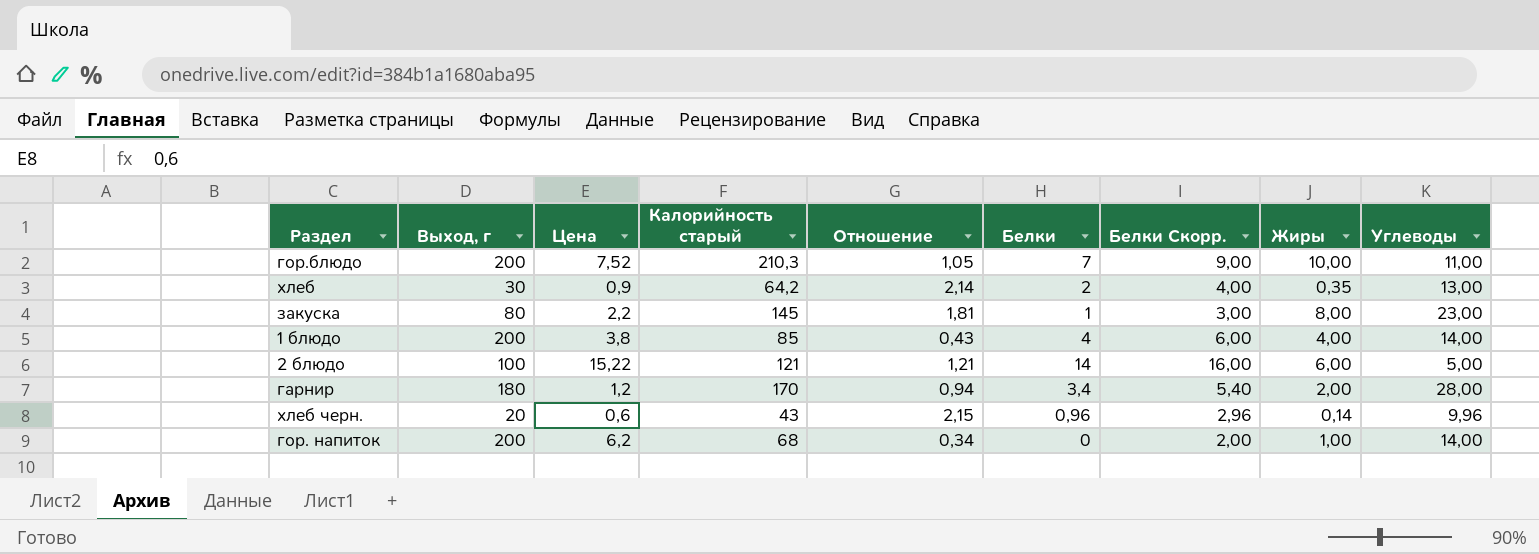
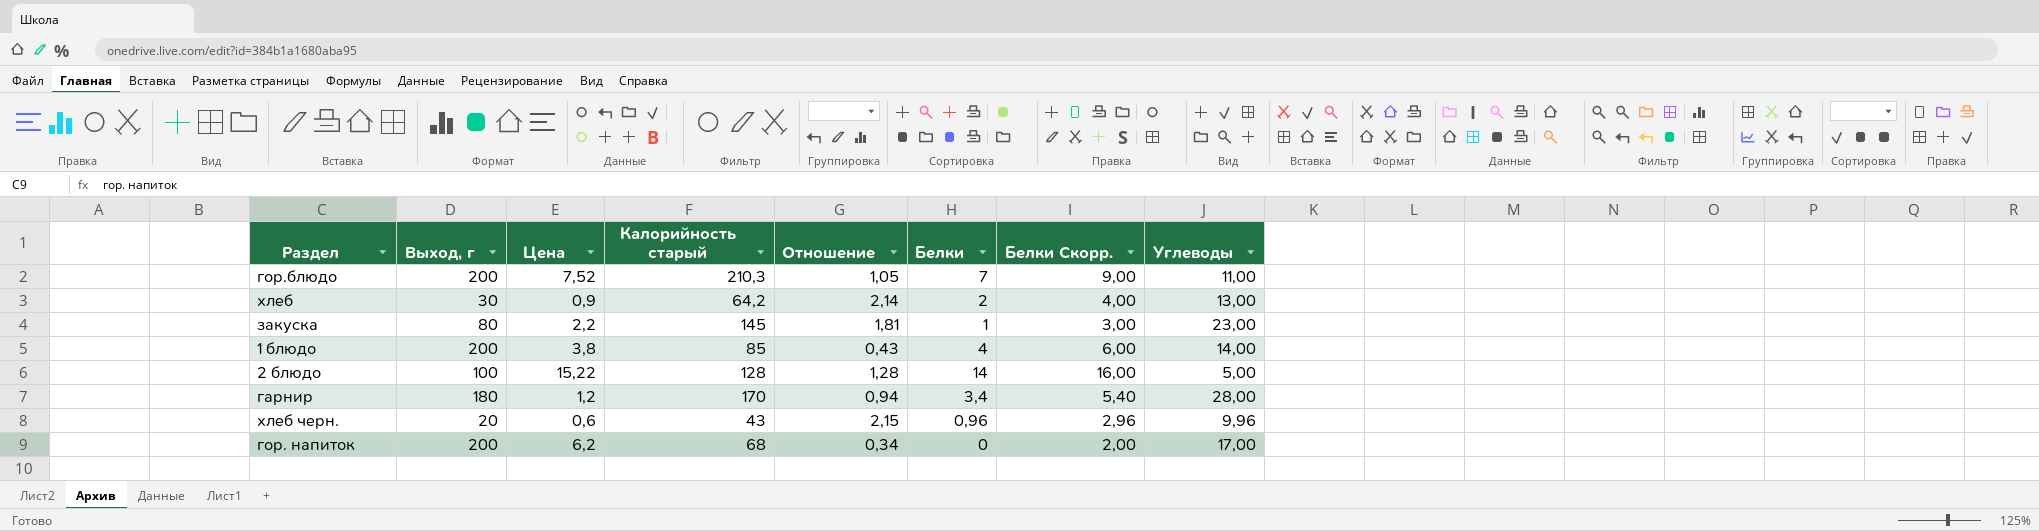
column Жиры | position: 8 -> none
2 блюдо | Калорийность старый: 121 -> 128
2 блюдо | Отношение: 1,21 -> 1,28
гор. напиток | Углеводы: 14,00 -> 17,00

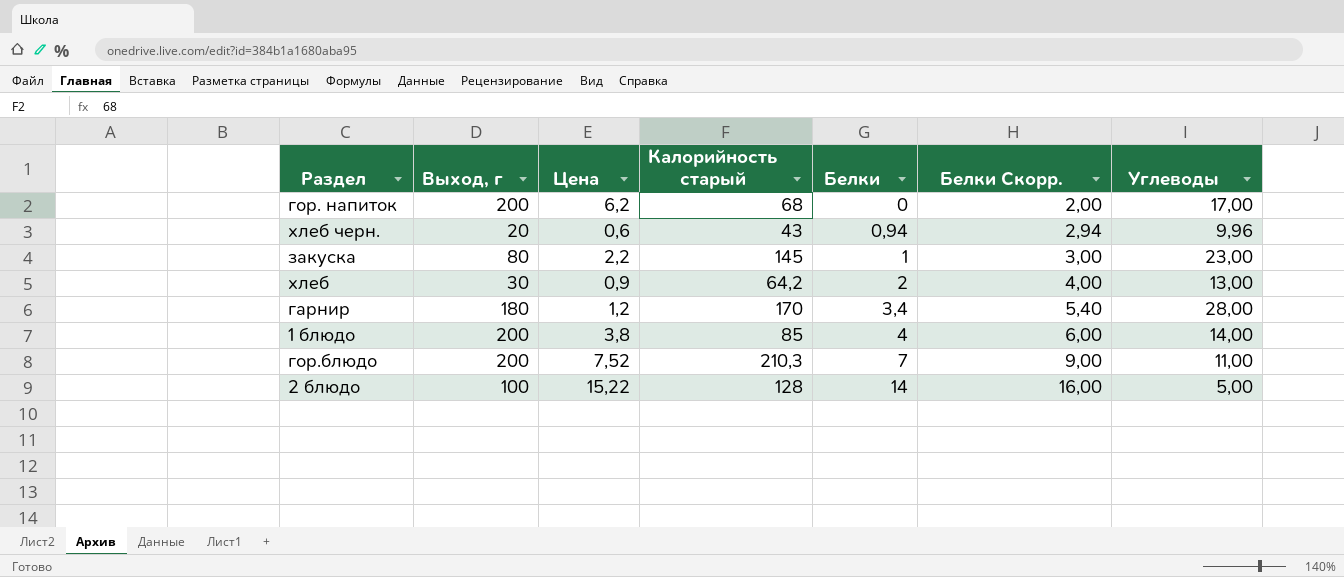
row order: none -> Белки ascending
column Отношение | formula: [Калорийность старый] / [Выход, г] -> none
хлеб черн. | Белки: 0,96 -> 0,94
хлеб черн. | Белки Скорр.: 2,96 -> 2,94

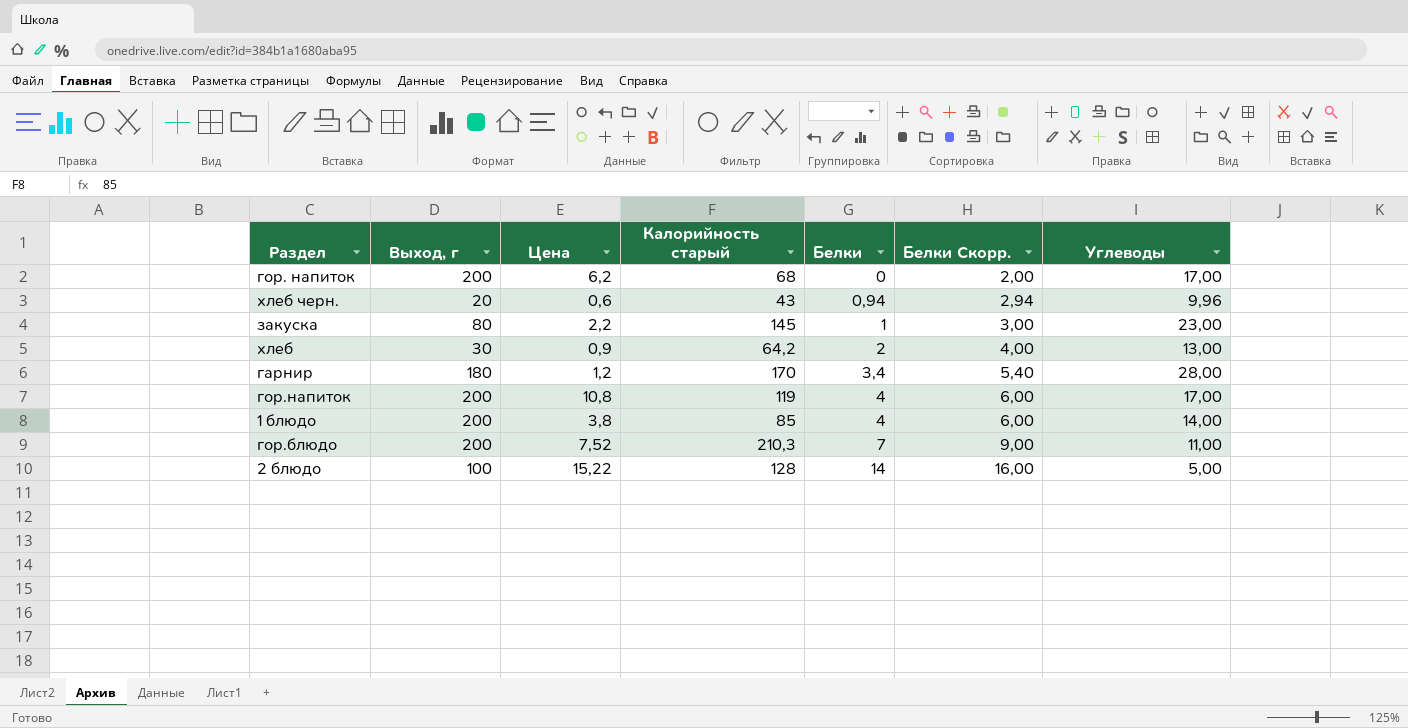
row гор.напиток: none -> 200 | 10,8 | 119 | 4 | 6,00 | 17,00

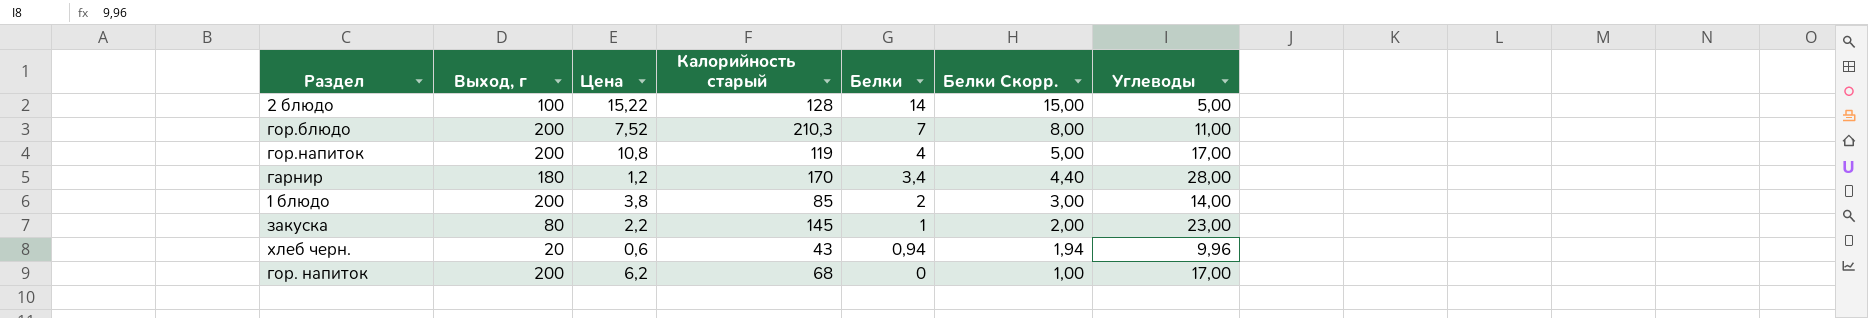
row order: Белки ascending -> Белки descending
column Белки Скорр. | formula: [Белки] + 2 -> [Белки] + 1
row хлеб: 30 | 0,9 | 64,2 | 2 | 4,00 | 13,00 -> none
1 блюдо | Белки: 4 -> 2

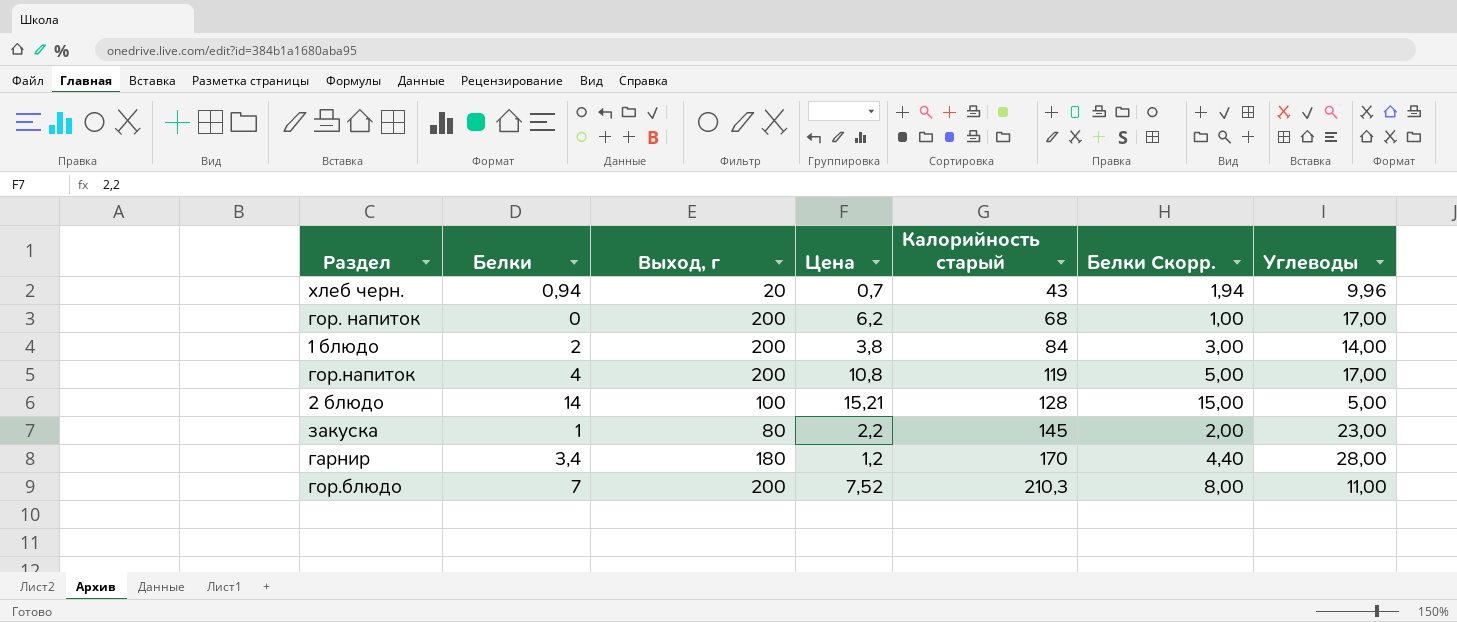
row order: Белки descending -> Калорийность старый ascending
column Белки | position: 5 -> 2
хлеб черн. | Цена: 0,6 -> 0,7
1 блюдо | Калорийность старый: 85 -> 84
2 блюдо | Цена: 15,22 -> 15,21

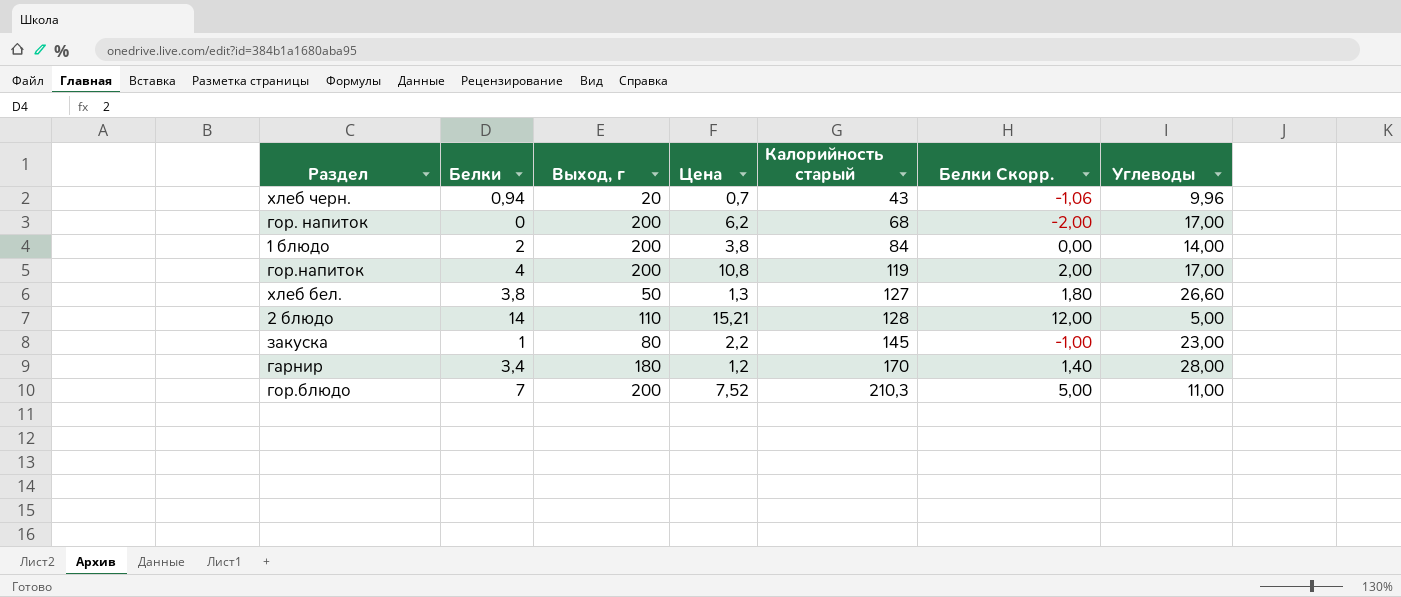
column Белки Скорр. | formula: [Белки] + 1 -> [Белки] - 2
row хлеб бел.: none -> 3,8 | 50 | 1,3 | 127 | 1,80 | 26,60
2 блюдо | Выход, г: 100 -> 110

